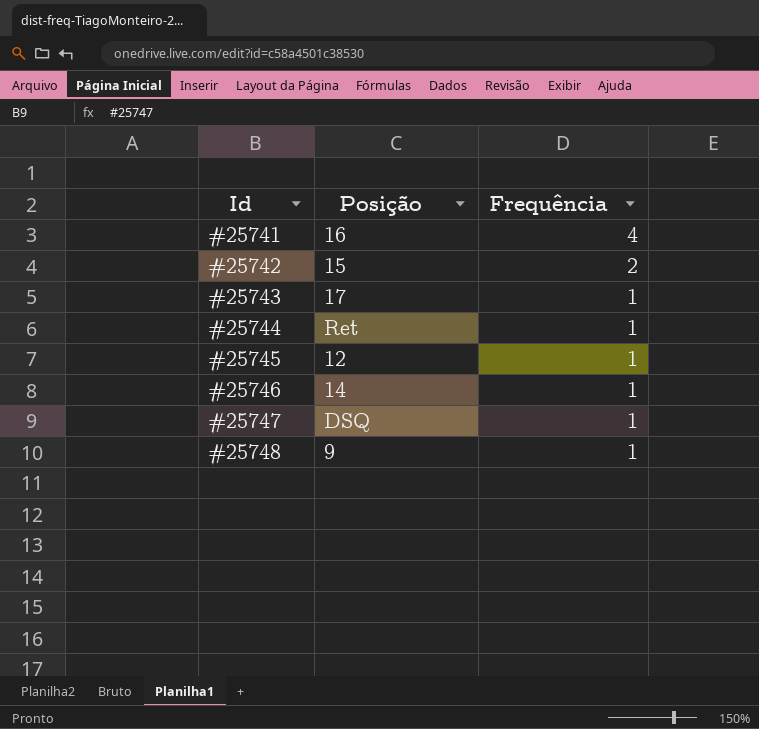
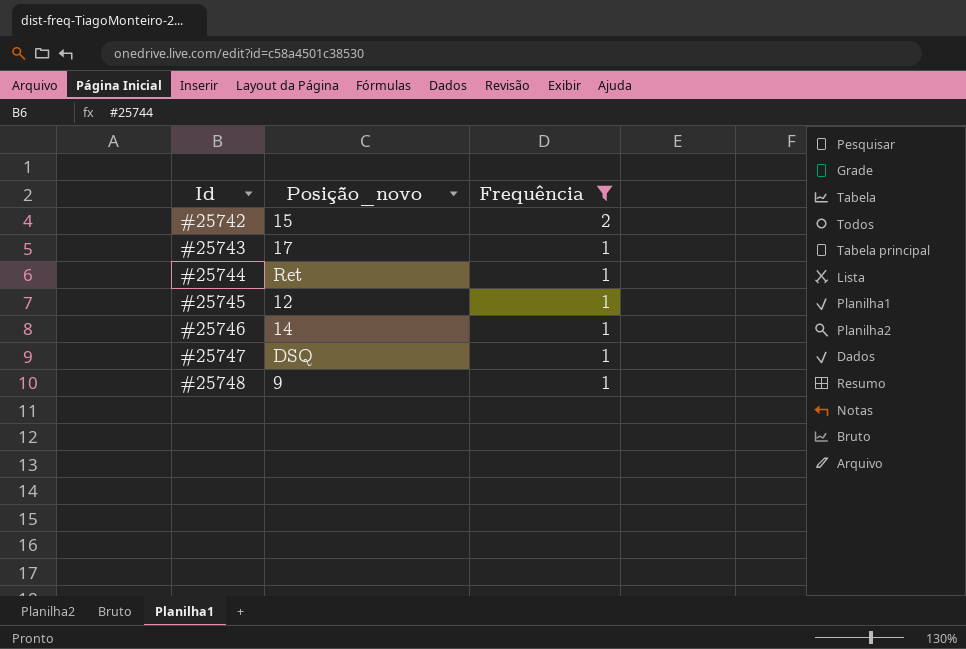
filter: none -> Frequência != 4
column name: Posição -> Posição_novo

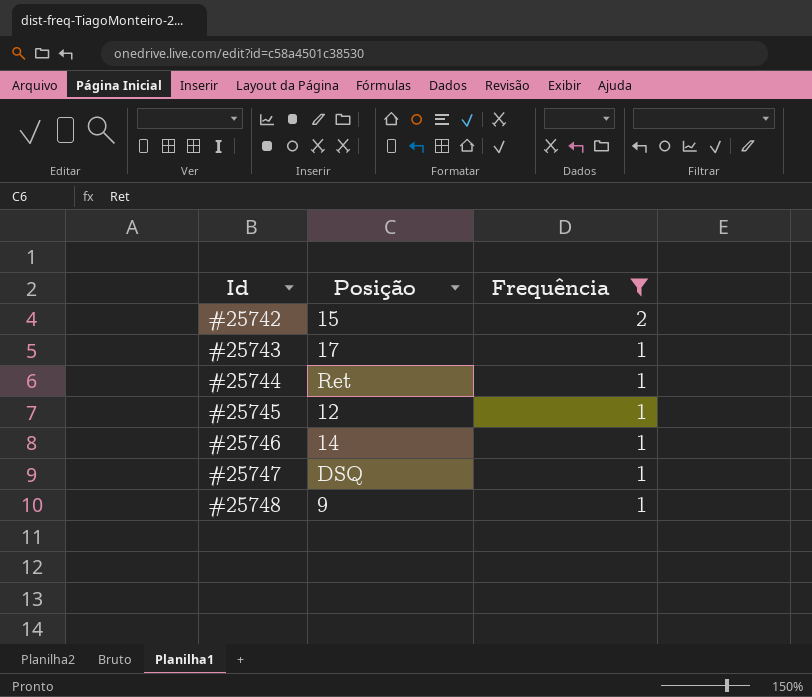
column name: Posição_novo -> Posição

